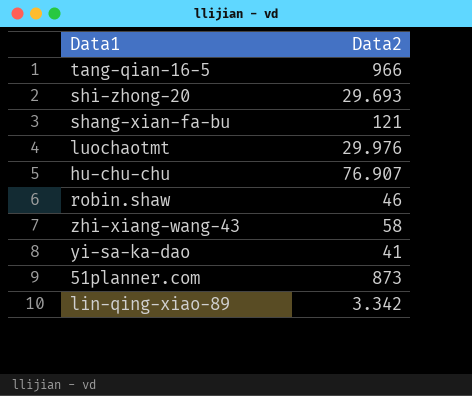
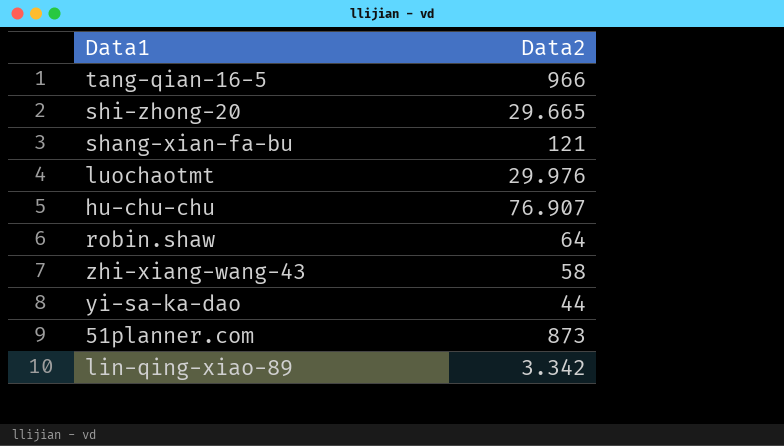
shi-zhong-20 | Data2: 29.693 -> 29.665
robin.shaw | Data2: 46 -> 64
yi-sa-ka-dao | Data2: 41 -> 44

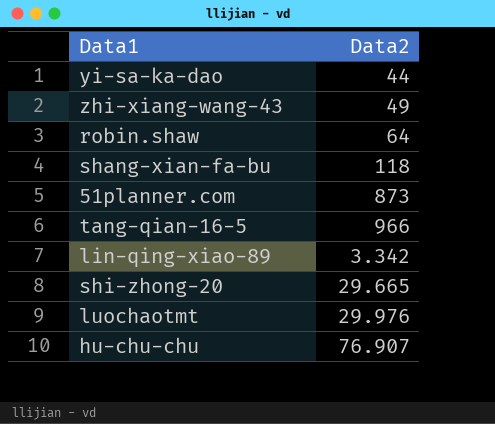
row order: none -> Data2 ascending
zhi-xiang-wang-43 | Data2: 58 -> 49
shang-xian-fa-bu | Data2: 121 -> 118

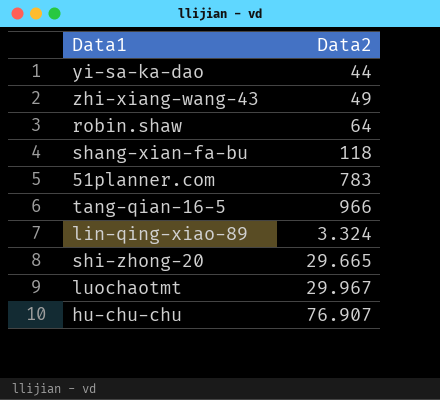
51planner.com | Data2: 873 -> 783
lin-qing-xiao-89 | Data2: 3.342 -> 3.324
luochaotmt | Data2: 29.976 -> 29.967

